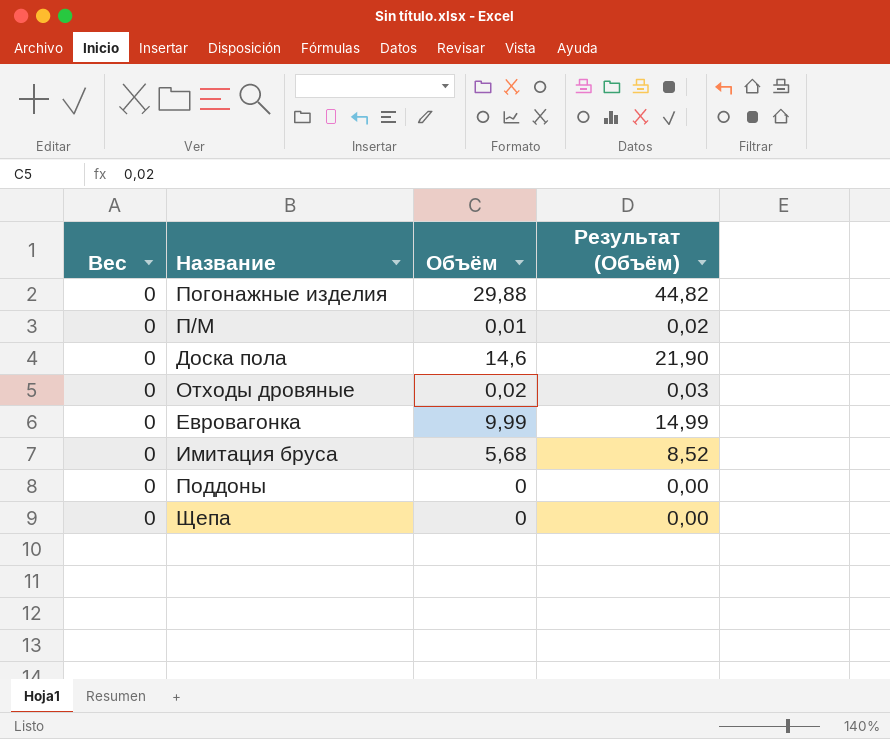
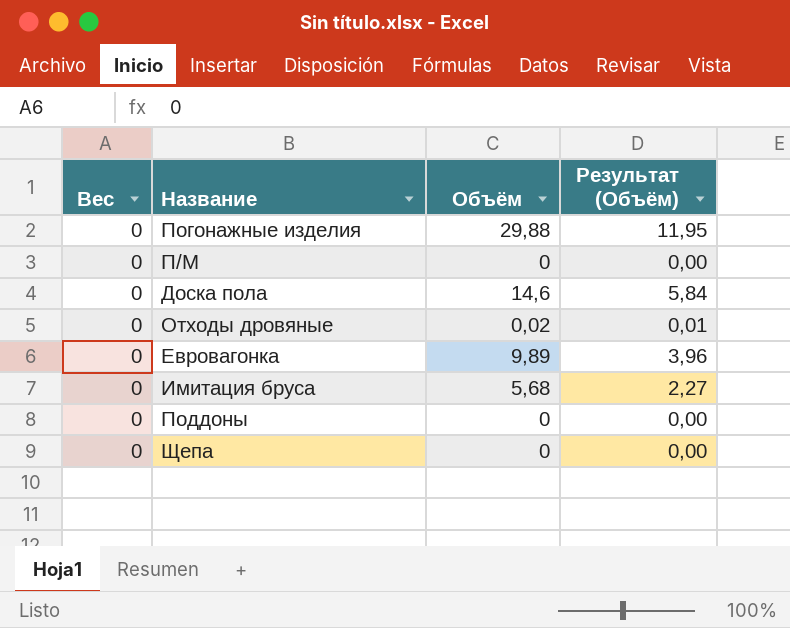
column Результат (Объём) | formula: [Объём] * 1,5 -> [Объём] * 0,4
П/М | Объём: 0,01 -> 0
Евровагонка | Объём: 9,99 -> 9,89

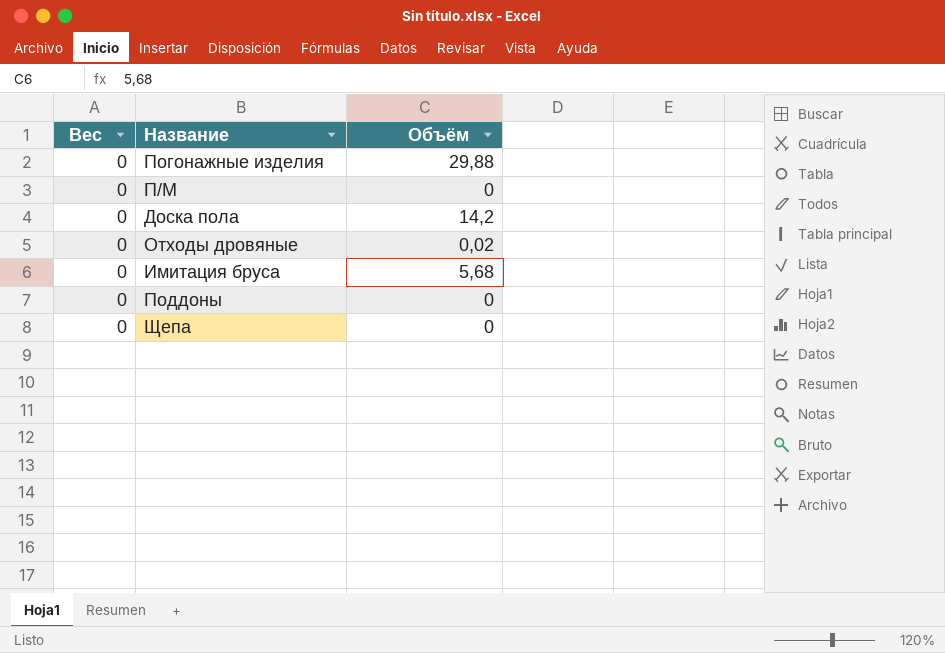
column Результат (Объём) | formula: [Объём] * 0,4 -> none
row Евровагонка: 0 | 9,89 | 3,96 -> none
Доска пола | Объём: 14,6 -> 14,2

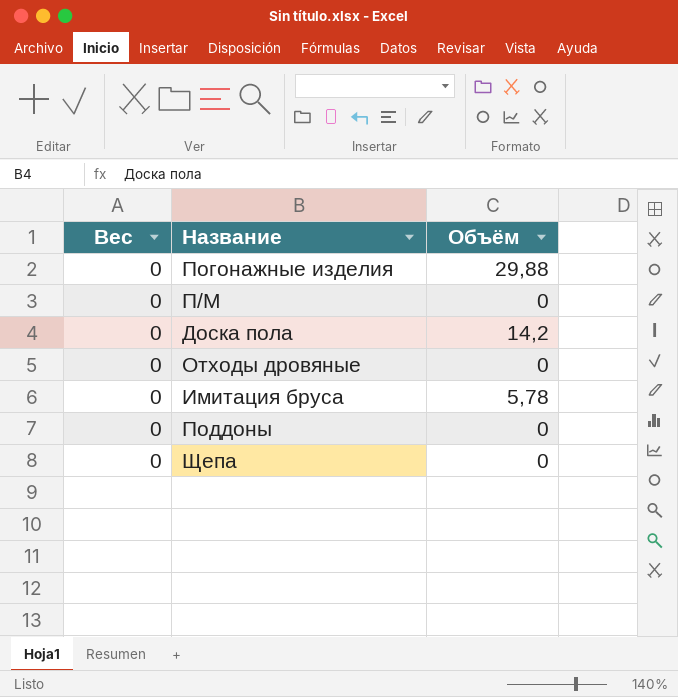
Отходы дровяные | Объём: 0,02 -> 0
Имитация бруса | Объём: 5,68 -> 5,78

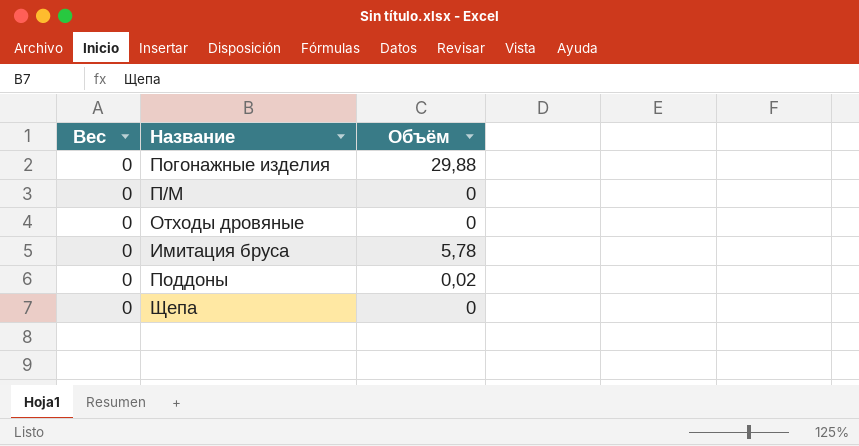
row Доска пола: 0 | 14,2 -> none
Поддоны | Объём: 0 -> 0,02

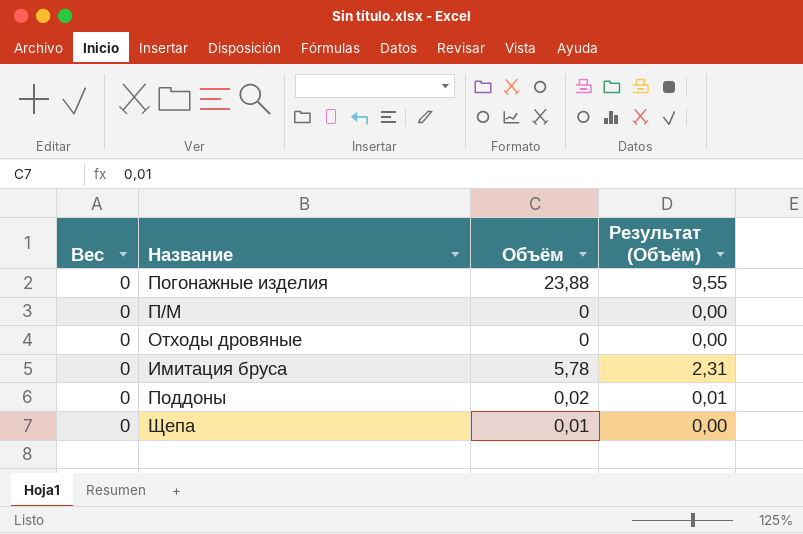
column Результат (Объём) | formula: none -> [Объём] * 0,4
Погонажные изделия | Объём: 29,88 -> 23,88
Щепа | Объём: 0 -> 0,01

